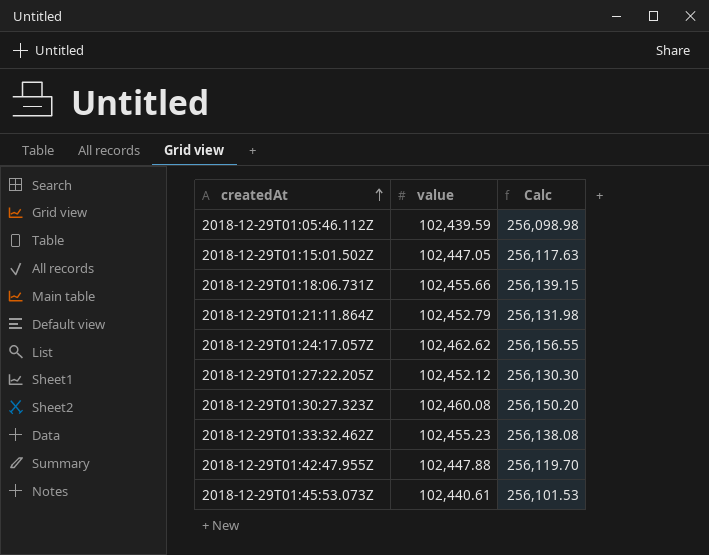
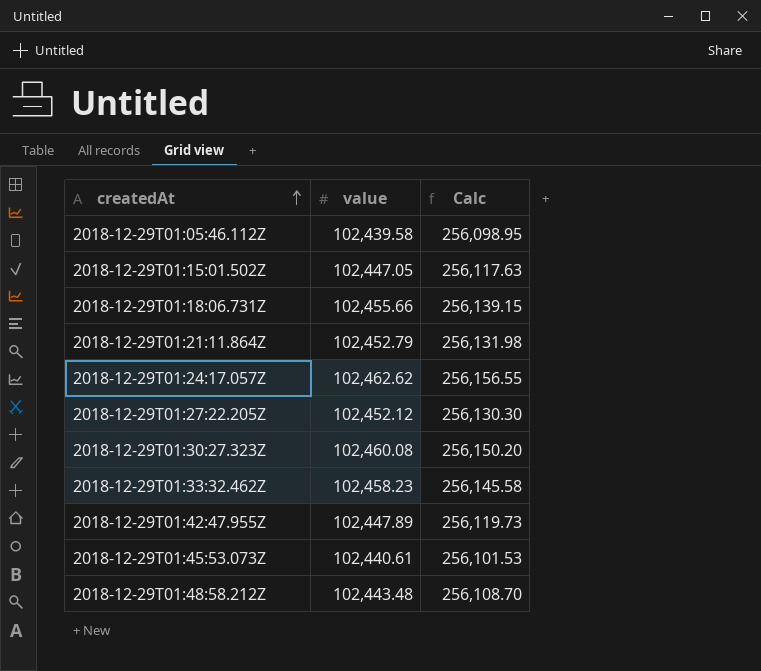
2018-12-29T01:05:46.112Z | value: 102,439.59 -> 102,439.58
2018-12-29T01:05:46.112Z | Calc: 256,098.98 -> 256,098.95
2018-12-29T01:33:32.462Z | value: 102,455.23 -> 102,458.23
2018-12-29T01:33:32.462Z | Calc: 256,138.08 -> 256,145.58
2018-12-29T01:42:47.955Z | value: 102,447.88 -> 102,447.89
2018-12-29T01:42:47.955Z | Calc: 256,119.70 -> 256,119.73
row 2018-12-29T01:48:58.212Z: none -> 102,443.48 | 256,108.70

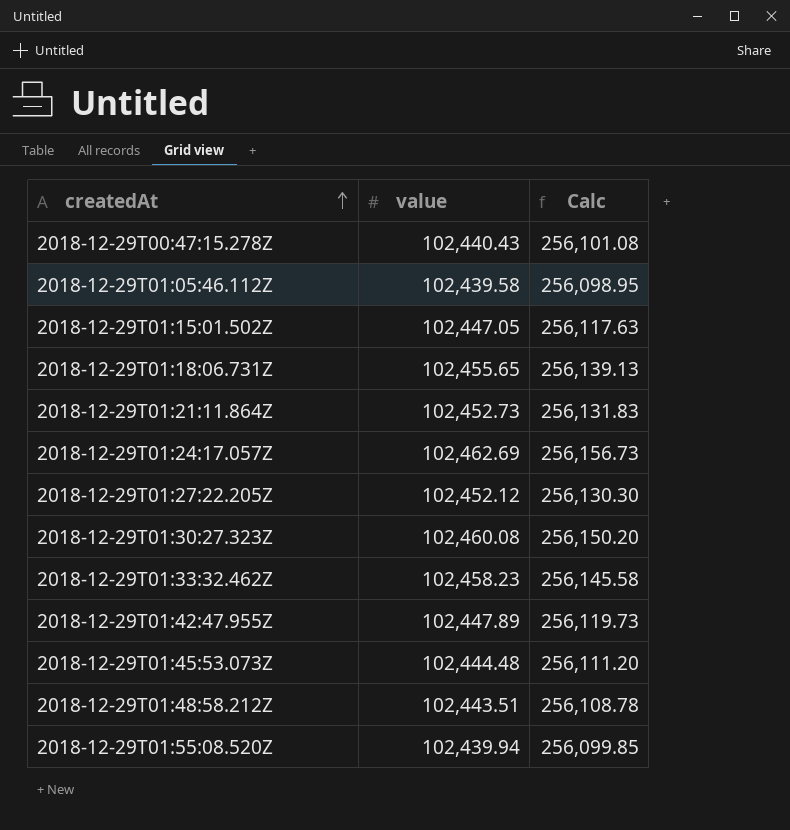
row 2018-12-29T00:47:15.278Z: none -> 102,440.43 | 256,101.08
2018-12-29T01:18:06.731Z | value: 102,455.66 -> 102,455.65
2018-12-29T01:18:06.731Z | Calc: 256,139.15 -> 256,139.13
2018-12-29T01:21:11.864Z | value: 102,452.79 -> 102,452.73
2018-12-29T01:21:11.864Z | Calc: 256,131.98 -> 256,131.83
2018-12-29T01:24:17.057Z | value: 102,462.62 -> 102,462.69
2018-12-29T01:24:17.057Z | Calc: 256,156.55 -> 256,156.73
2018-12-29T01:45:53.073Z | value: 102,440.61 -> 102,444.48
2018-12-29T01:45:53.073Z | Calc: 256,101.53 -> 256,111.20
2018-12-29T01:48:58.212Z | value: 102,443.48 -> 102,443.51
2018-12-29T01:48:58.212Z | Calc: 256,108.70 -> 256,108.78
row 2018-12-29T01:55:08.520Z: none -> 102,439.94 | 256,099.85

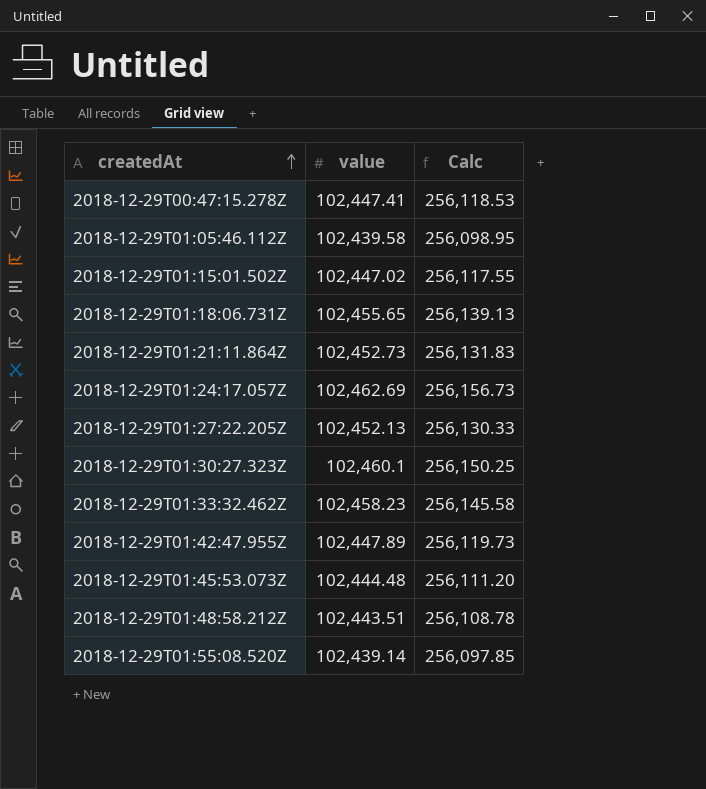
2018-12-29T00:47:15.278Z | value: 102,440.43 -> 102,447.41
2018-12-29T00:47:15.278Z | Calc: 256,101.08 -> 256,118.53
2018-12-29T01:15:01.502Z | value: 102,447.05 -> 102,447.02
2018-12-29T01:15:01.502Z | Calc: 256,117.63 -> 256,117.55
2018-12-29T01:27:22.205Z | value: 102,452.12 -> 102,452.13
2018-12-29T01:27:22.205Z | Calc: 256,130.30 -> 256,130.33
2018-12-29T01:30:27.323Z | value: 102,460.08 -> 102,460.1
2018-12-29T01:30:27.323Z | Calc: 256,150.20 -> 256,150.25
2018-12-29T01:55:08.520Z | value: 102,439.94 -> 102,439.14
2018-12-29T01:55:08.520Z | Calc: 256,099.85 -> 256,097.85

